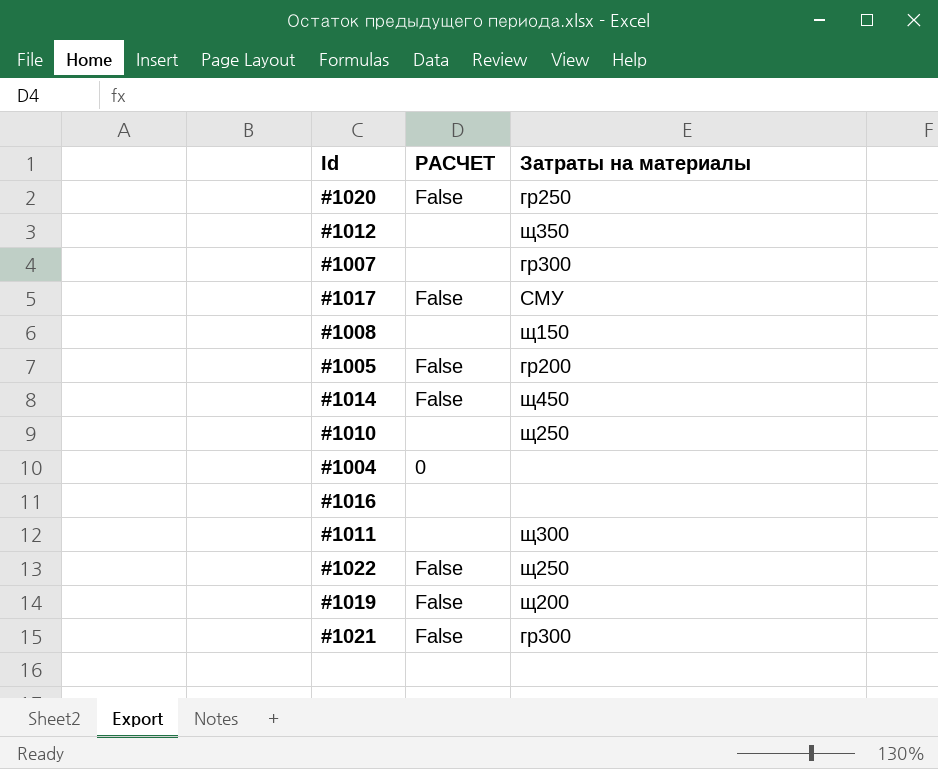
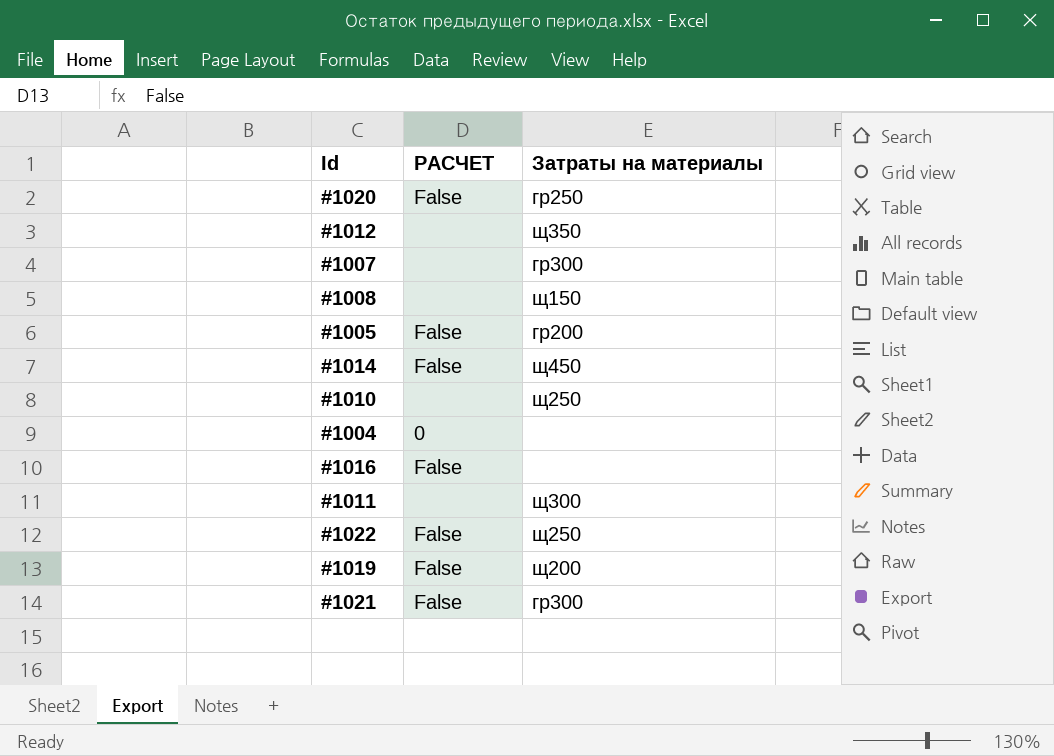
row #1017: False | СМУ -> none
#1016 | РАСЧЕТ: none -> False

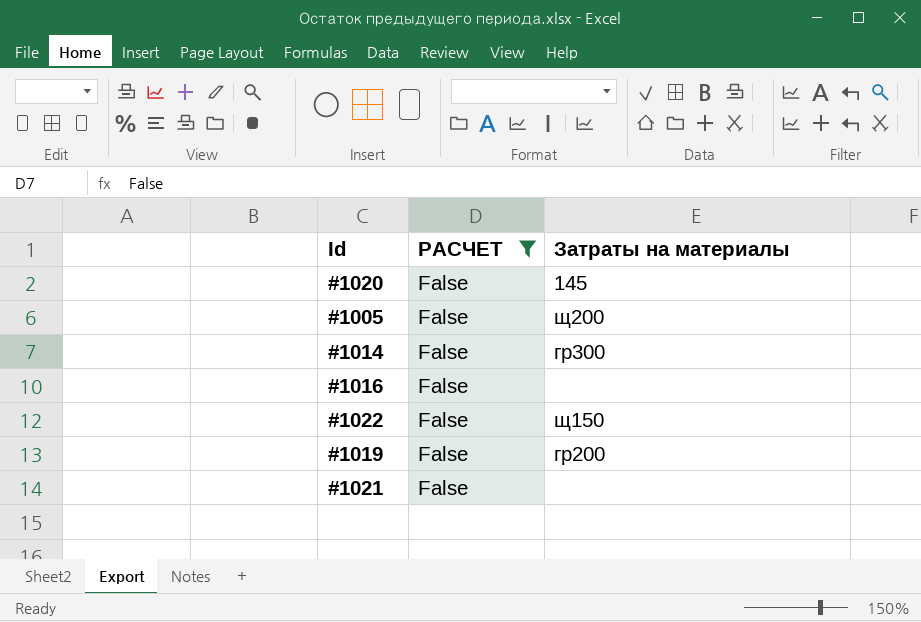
filter: none -> РАСЧЕТ = False
#1020 | Затраты на материалы: гр250 -> 145
#1005 | Затраты на материалы: гр200 -> щ200
#1014 | Затраты на материалы: щ450 -> гр300
#1022 | Затраты на материалы: щ250 -> щ150
#1019 | Затраты на материалы: щ200 -> гр200
#1021 | Затраты на материалы: гр300 -> none

